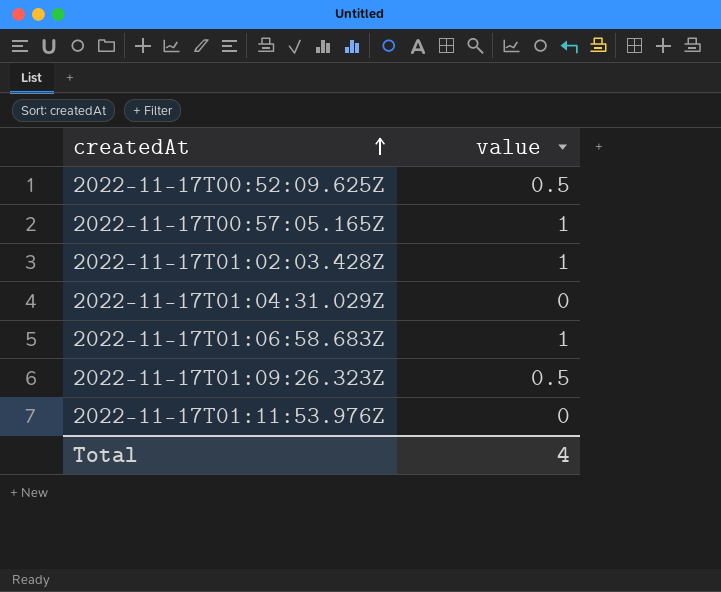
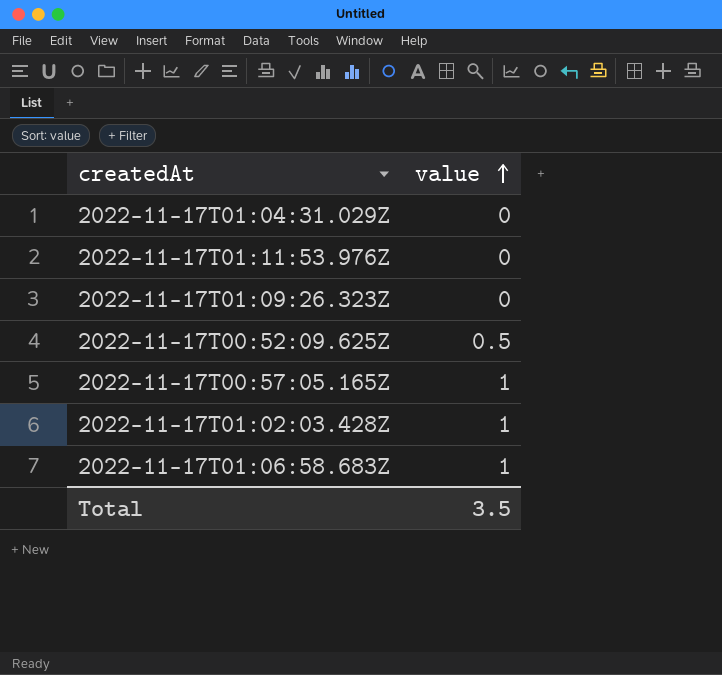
row order: createdAt ascending -> value ascending
2022-11-17T01:09:26.323Z | value: 0.5 -> 0
Total | value: 4 -> 3.5

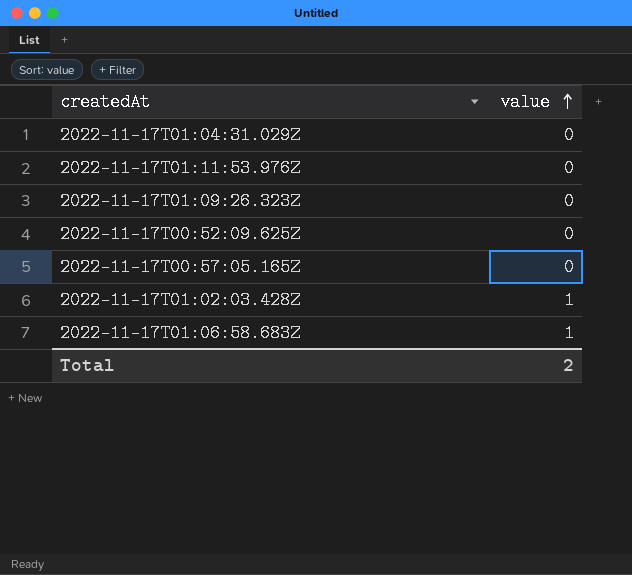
2022-11-17T00:52:09.625Z | value: 0.5 -> 0
2022-11-17T00:57:05.165Z | value: 1 -> 0
Total | value: 3.5 -> 2

